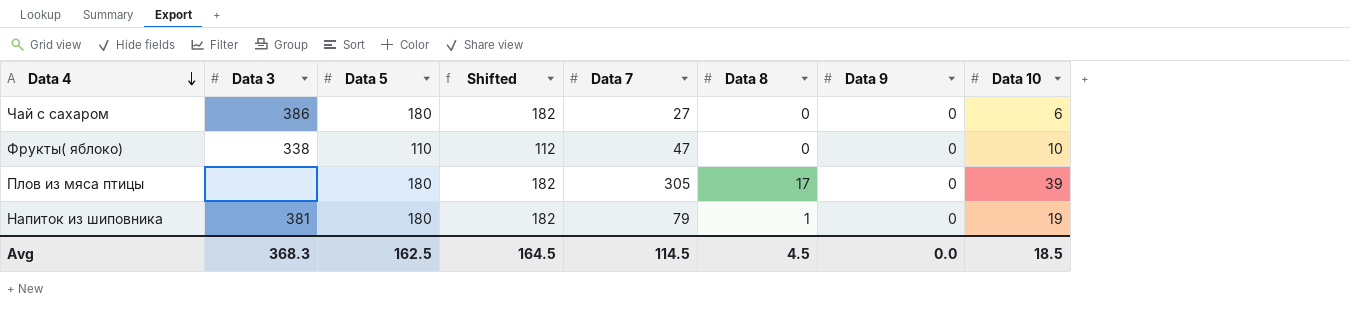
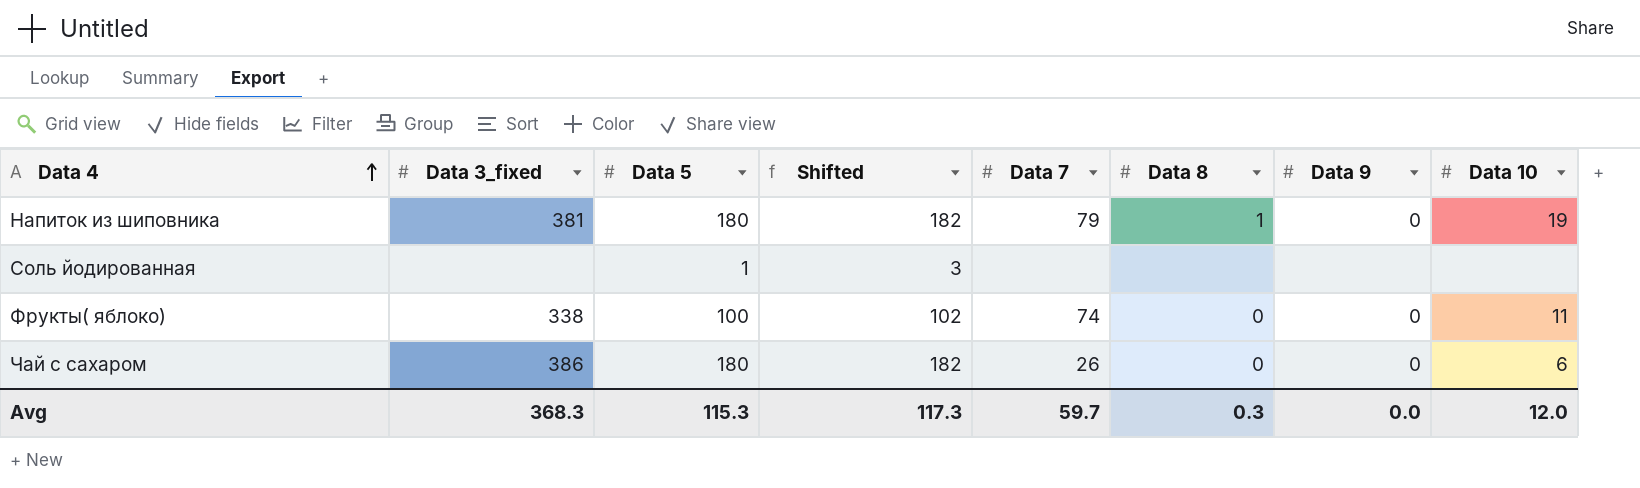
row order: Data 4 descending -> Data 4 ascending
column name: Data 3 -> Data 3_fixed
row Плов из мяса птицы: none | 180 | 182 | 305 | 17 | 0 | 39 -> none
row Соль йодированная: none -> none | 1 | 3 | none | none | none | none
Фрукты( яблоко) | Data 5: 110 -> 100
Фрукты( яблоко) | Shifted: 112 -> 102
Фрукты( яблоко) | Data 7: 47 -> 74
Фрукты( яблоко) | Data 10: 10 -> 11
Чай с сахаром | Data 7: 27 -> 26
Avg | Data 5: 162.5 -> 115.3
Avg | Shifted: 164.5 -> 117.3
Avg | Data 7: 114.5 -> 59.7
Avg | Data 8: 4.5 -> 0.3
Avg | Data 10: 18.5 -> 12.0

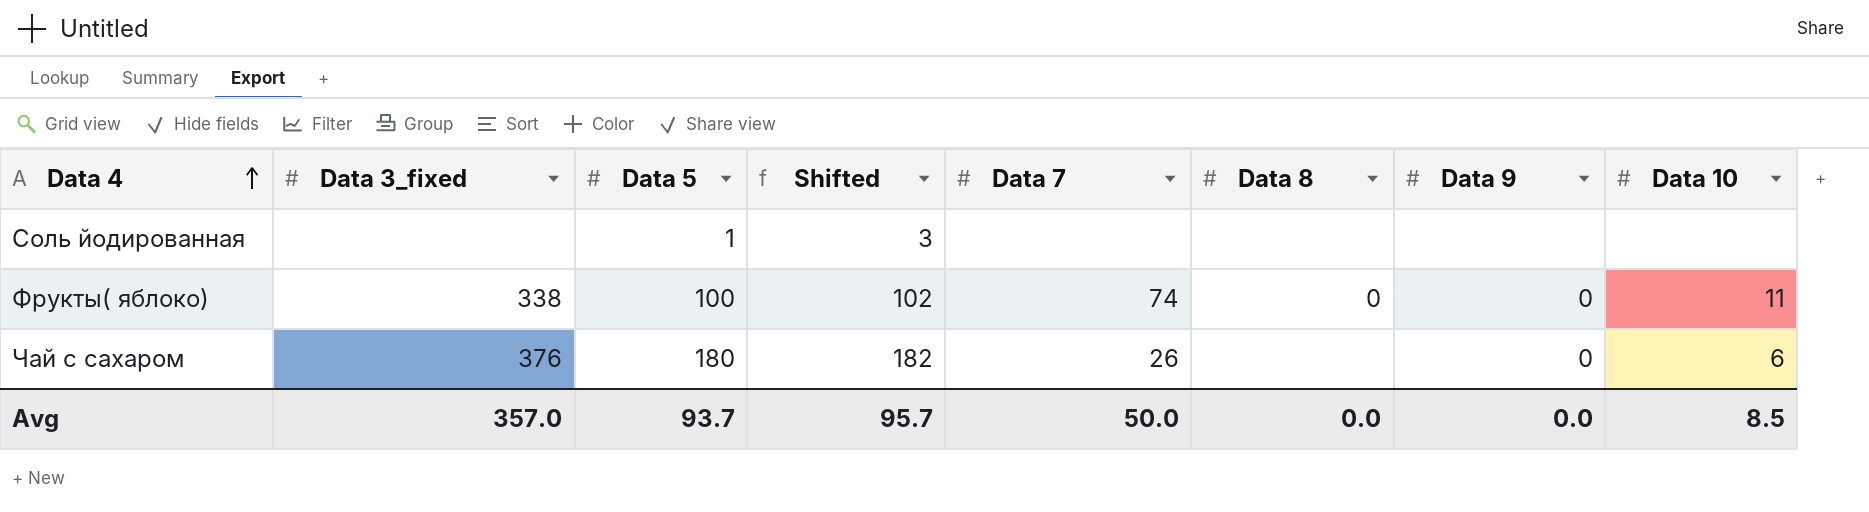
row Напиток из шиповника: 381 | 180 | 182 | 79 | 1 | 0 | 19 -> none
Чай с сахаром | Data 3_fixed: 386 -> 376
Чай с сахаром | Data 8: 0 -> none
Avg | Data 3_fixed: 368.3 -> 357.0
Avg | Data 5: 115.3 -> 93.7
Avg | Shifted: 117.3 -> 95.7
Avg | Data 7: 59.7 -> 50.0
Avg | Data 8: 0.3 -> 0.0
Avg | Data 10: 12.0 -> 8.5

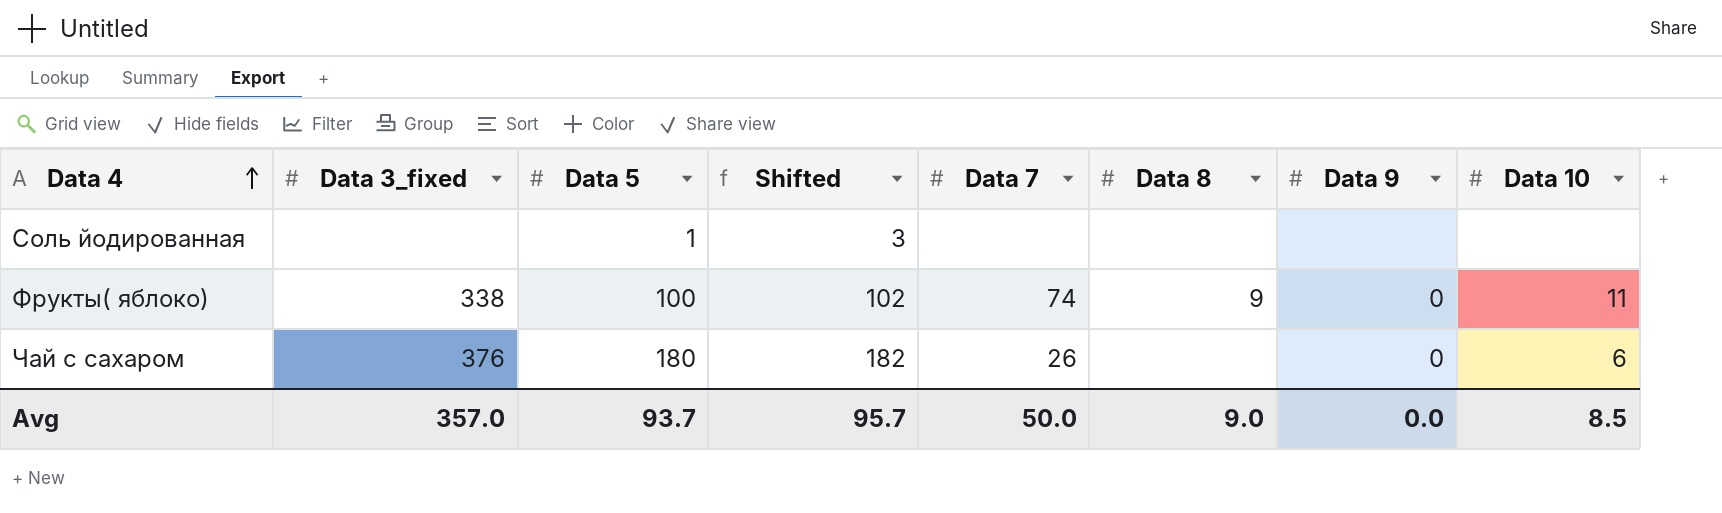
Фрукты( яблоко) | Data 8: 0 -> 9
Avg | Data 8: 0.0 -> 9.0

